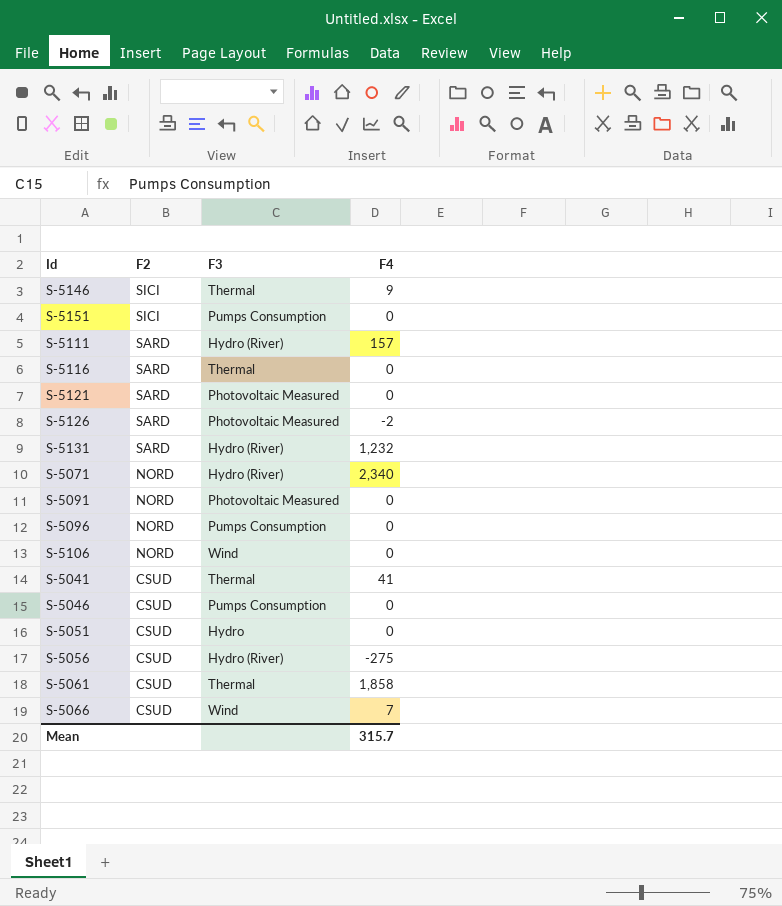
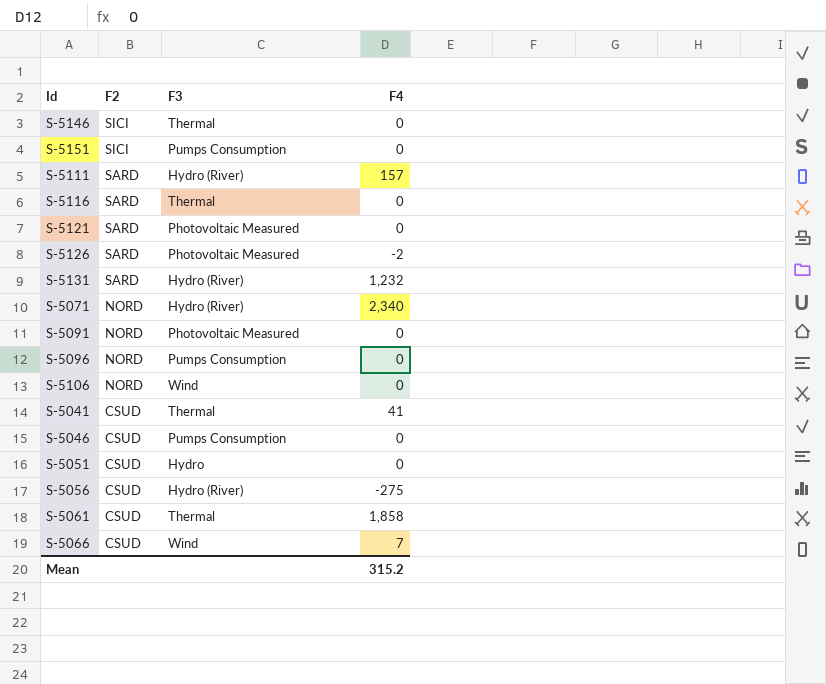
S-5146 | F4: 9 -> 0
Mean | F4: 315.7 -> 315.2

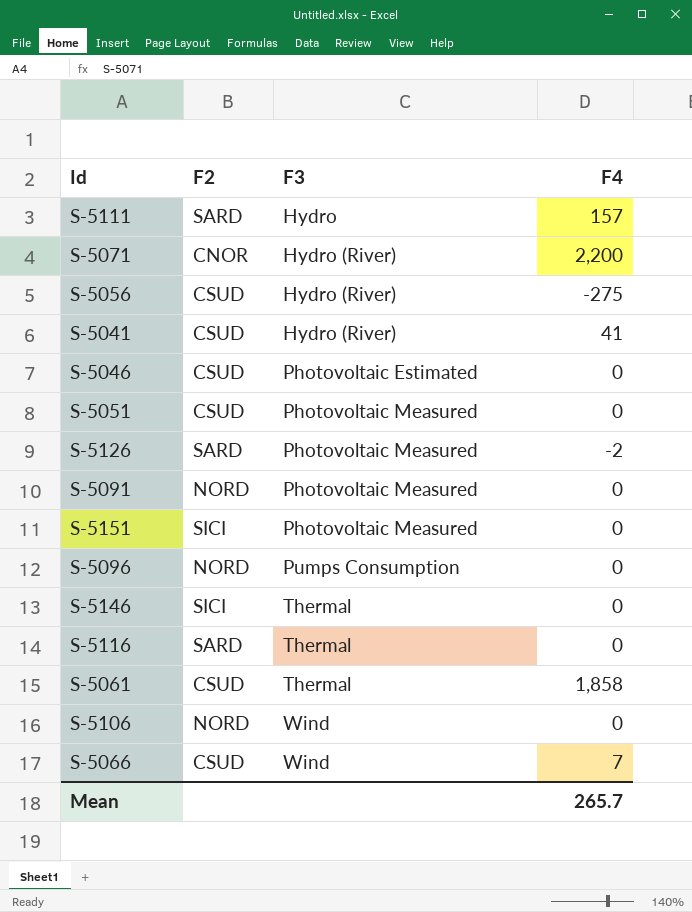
row order: F2 descending -> F3 ascending
row S-5121: SARD | Photovoltaic Measured | 0 -> none
row S-5131: SARD | Hydro (River) | 1,232 -> none
S-5111 | F3: Hydro (River) -> Hydro
S-5071 | F2: NORD -> CNOR
S-5071 | F4: 2,340 -> 2,200
S-5041 | F3: Thermal -> Hydro (River)
S-5046 | F3: Pumps Consumption -> Photovoltaic Estimated
S-5051 | F3: Hydro -> Photovoltaic Measured
S-5151 | F3: Pumps Consumption -> Photovoltaic Measured
Mean | F4: 315.2 -> 265.7

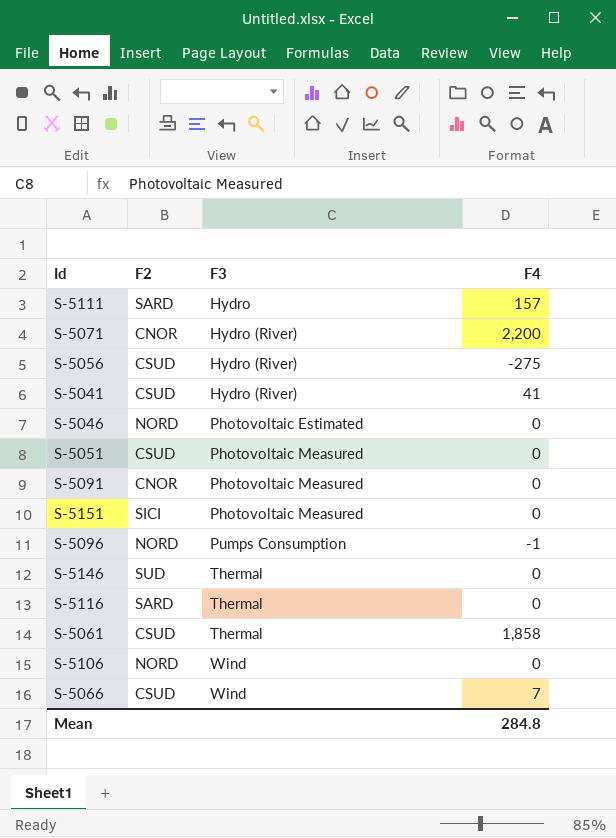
row S-5126: SARD | Photovoltaic Measured | -2 -> none
S-5046 | F2: CSUD -> NORD
S-5091 | F2: NORD -> CNOR
S-5096 | F4: 0 -> -1
S-5146 | F2: SICI -> SUD
Mean | F4: 265.7 -> 284.8

